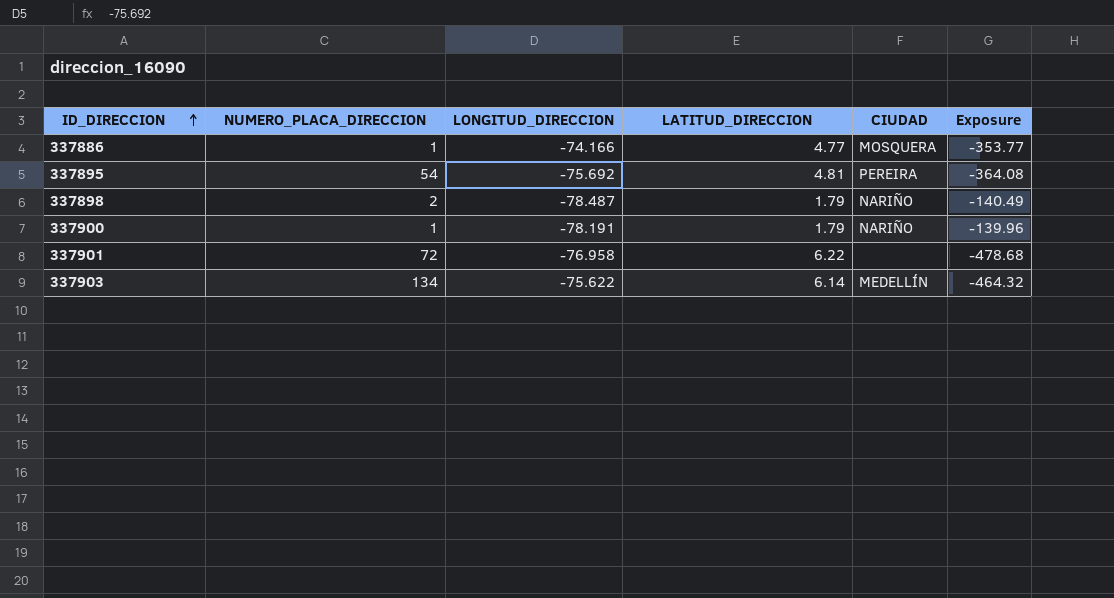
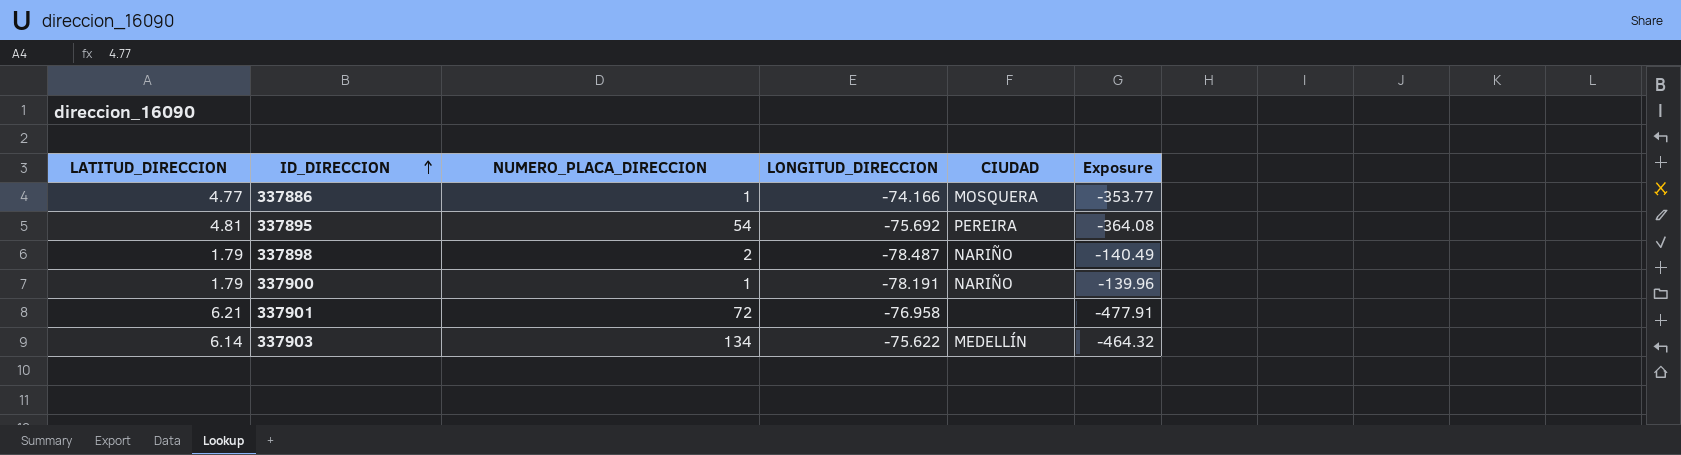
column LATITUD_DIRECCION | position: 4 -> 1
337901 | LATITUD_DIRECCION: 6.22 -> 6.21
337901 | Exposure: -478.68 -> -477.91

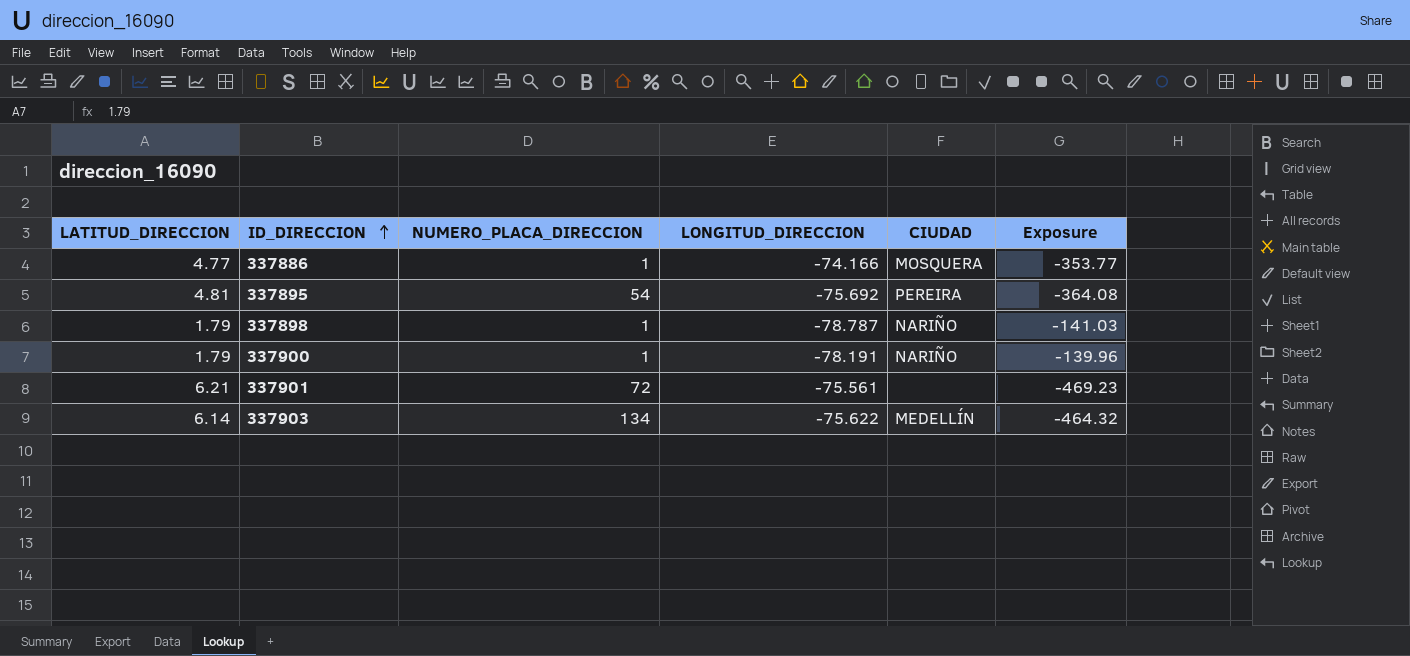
337898 | NUMERO_PLACA_DIRECCION: 2 -> 1
337898 | LONGITUD_DIRECCION: -78.487 -> -78.787
337898 | Exposure: -140.49 -> -141.03
337901 | LONGITUD_DIRECCION: -76.958 -> -75.561
337901 | Exposure: -477.91 -> -469.23

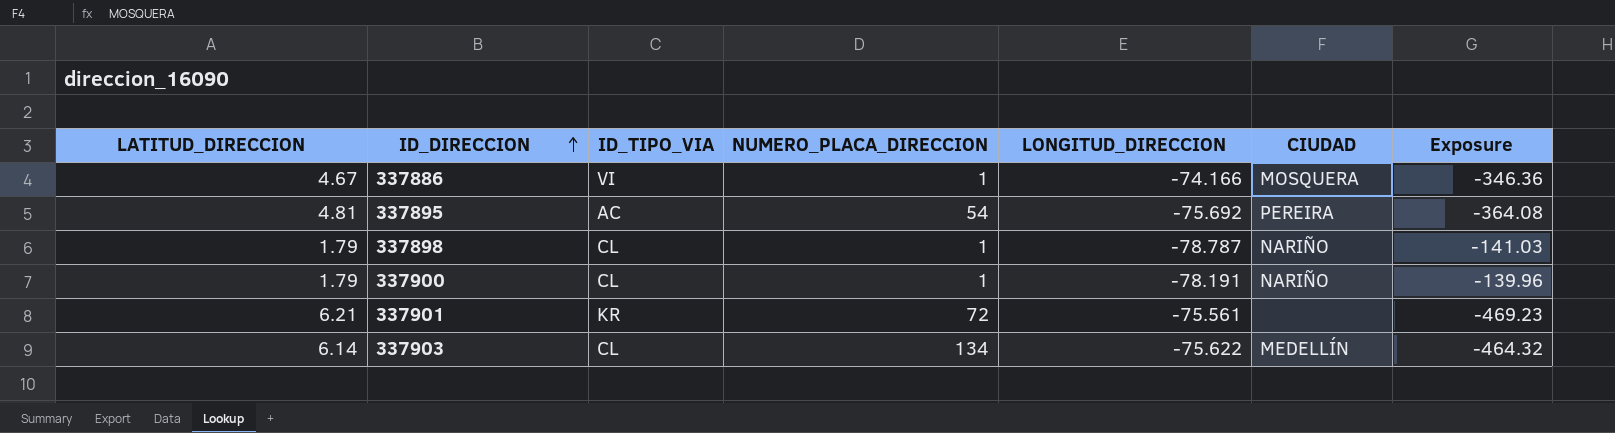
column ID_TIPO_VIA | position: none -> 3
337886 | LATITUD_DIRECCION: 4.77 -> 4.67
337886 | Exposure: -353.77 -> -346.36

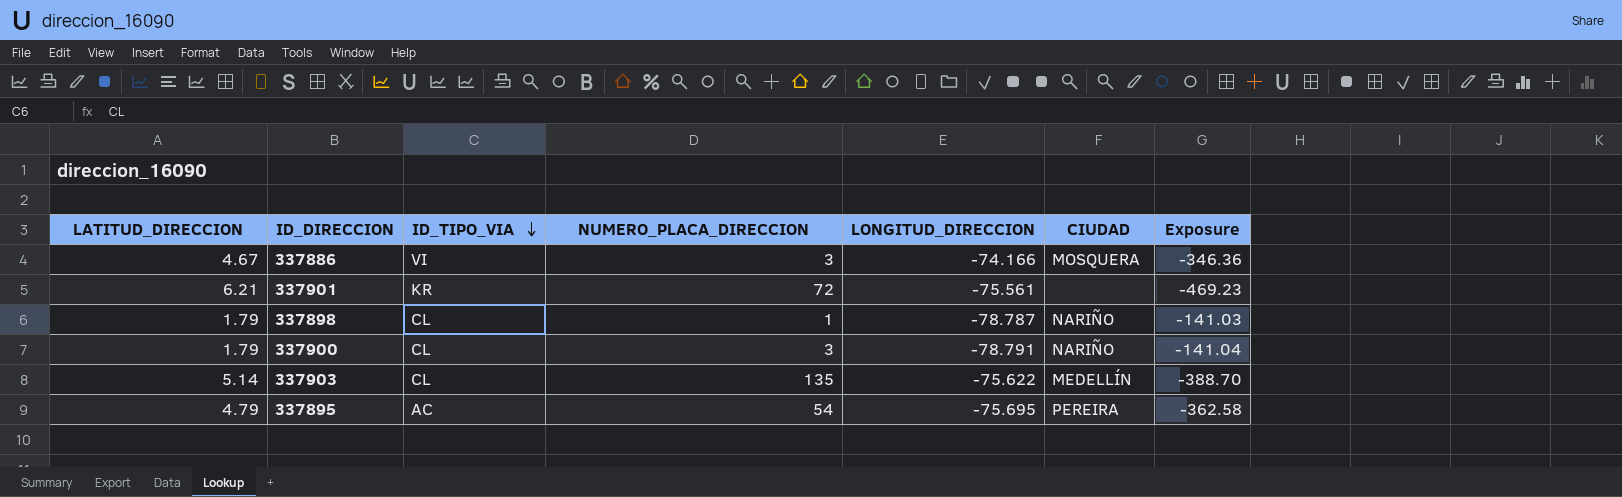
row order: ID_DIRECCION ascending -> ID_TIPO_VIA descending
337886 | NUMERO_PLACA_DIRECCION: 1 -> 3
337900 | NUMERO_PLACA_DIRECCION: 1 -> 3
337900 | LONGITUD_DIRECCION: -78.191 -> -78.791
337900 | Exposure: -139.96 -> -141.04
337903 | LATITUD_DIRECCION: 6.14 -> 5.14
337903 | NUMERO_PLACA_DIRECCION: 134 -> 135
337903 | Exposure: -464.32 -> -388.70
337895 | LATITUD_DIRECCION: 4.81 -> 4.79
337895 | LONGITUD_DIRECCION: -75.692 -> -75.695
337895 | Exposure: -364.08 -> -362.58

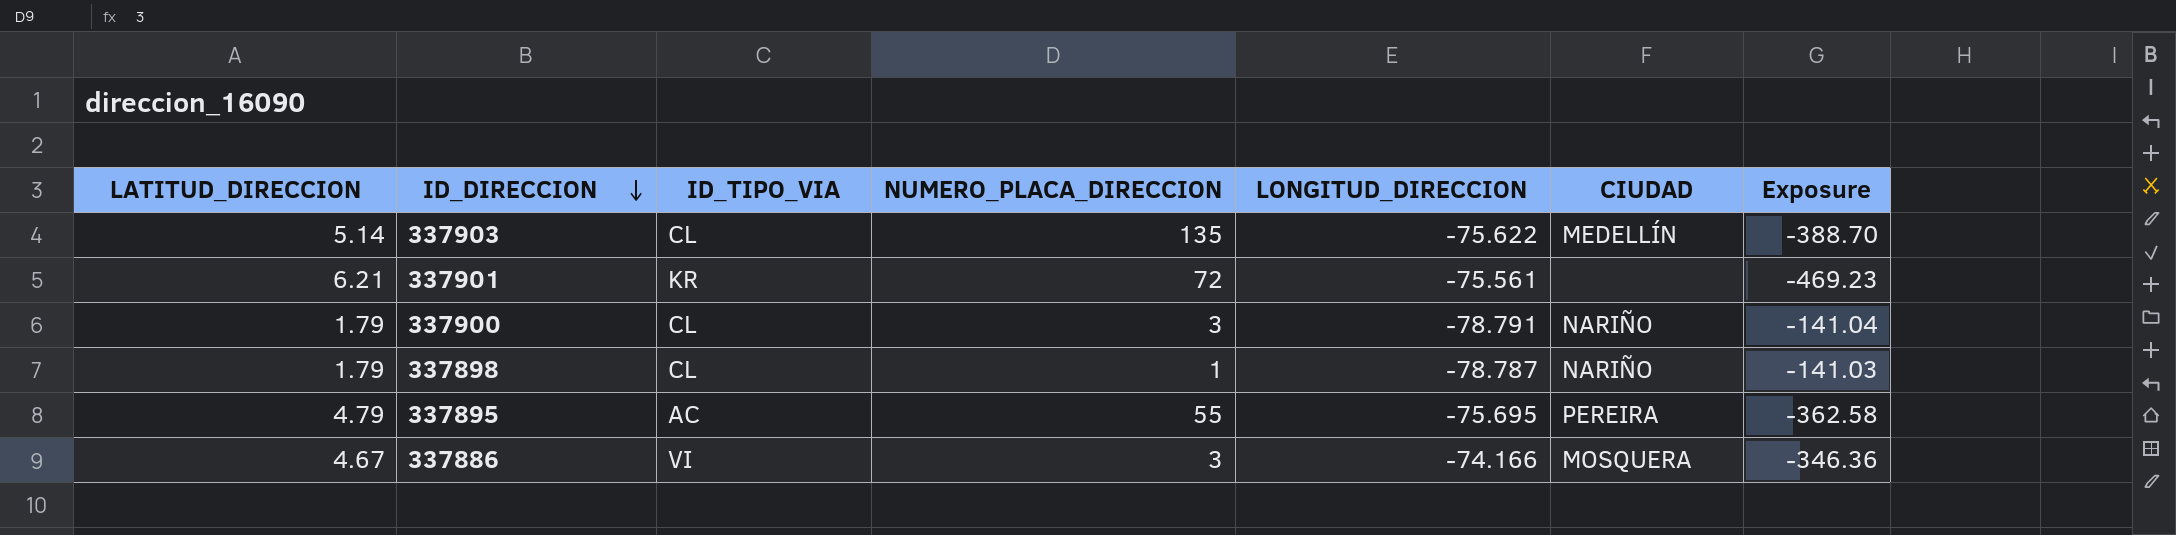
row order: ID_TIPO_VIA descending -> ID_DIRECCION descending
337895 | NUMERO_PLACA_DIRECCION: 54 -> 55

